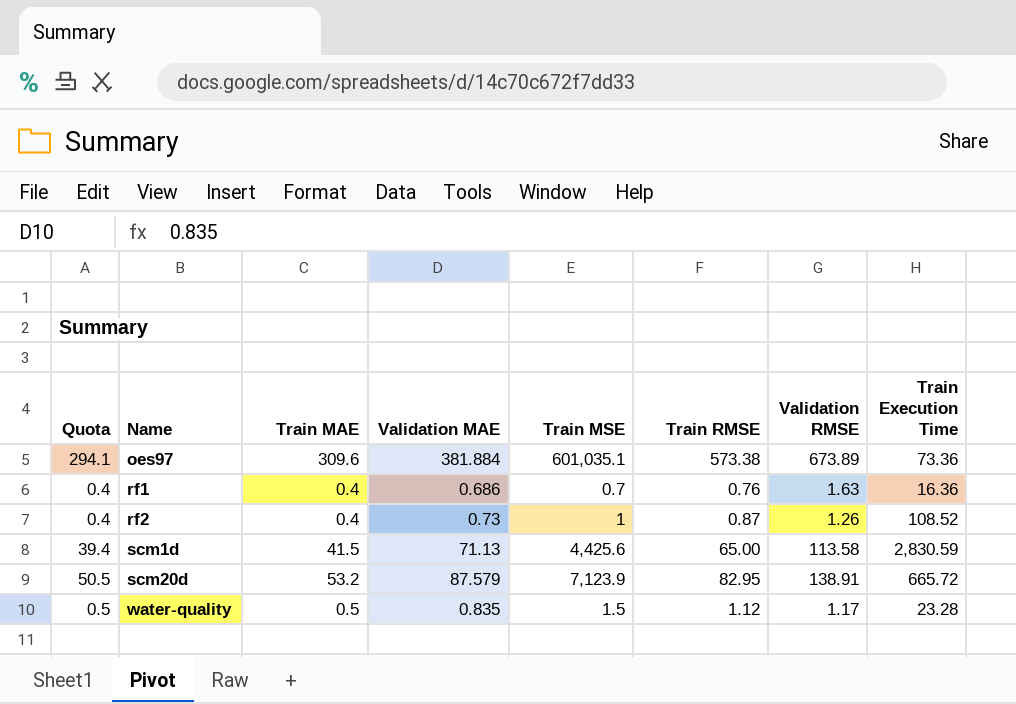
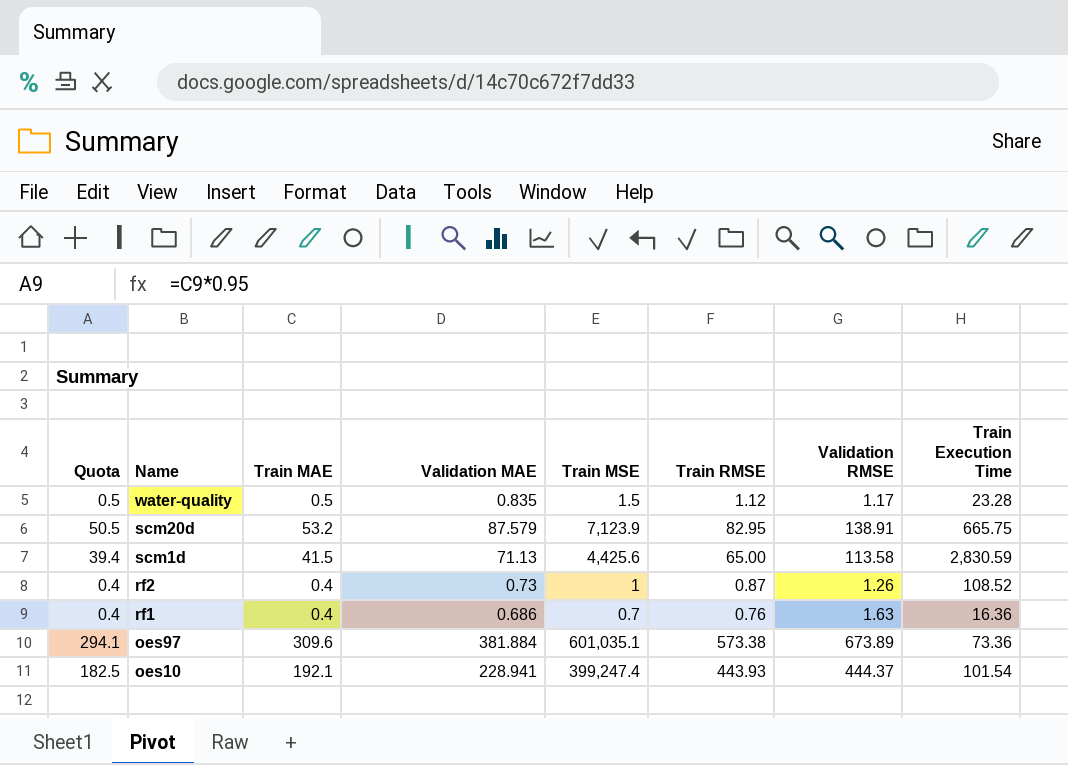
row order: Name ascending -> Name descending
scm20d | Train Execution Time: 665.72 -> 665.75
row oes10: none -> 182.5 | 192.1 | 228.941 | 399,247.4 | 443.93 | 444.37 | 101.54

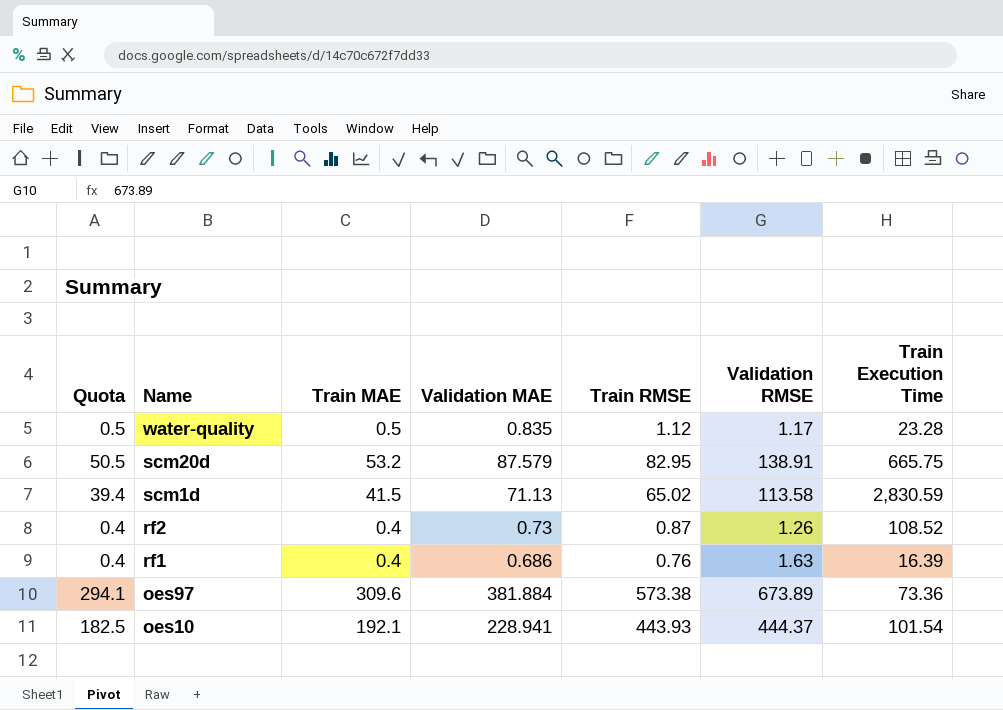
column Train MSE | position: 5 -> none
scm1d | Train RMSE: 65.00 -> 65.02
rf1 | Train Execution Time: 16.36 -> 16.39

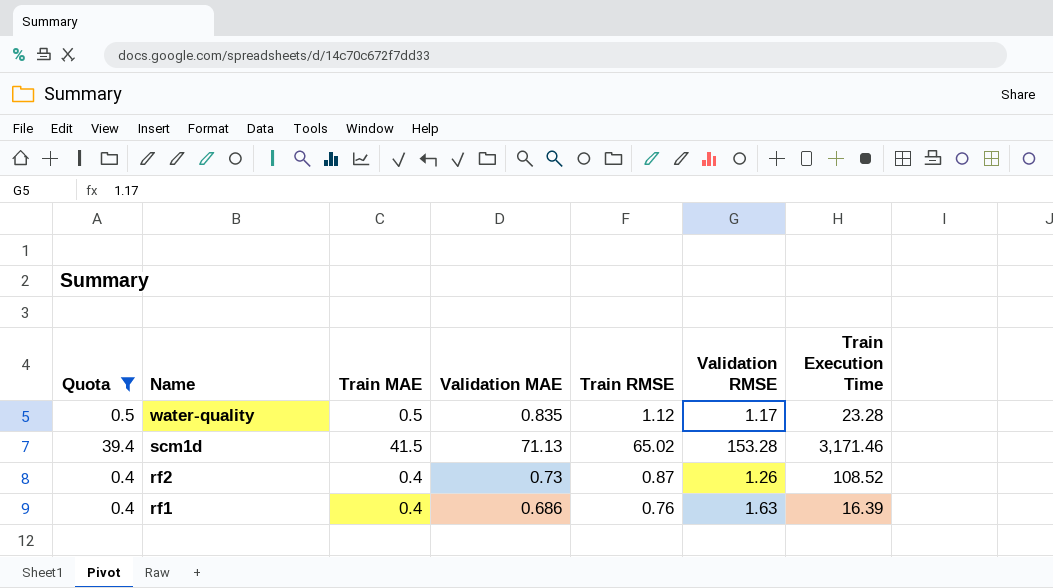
filter: none -> Quota <= 39.4
scm1d | Validation RMSE: 113.58 -> 153.28
scm1d | Train Execution Time: 2,830.59 -> 3,171.46

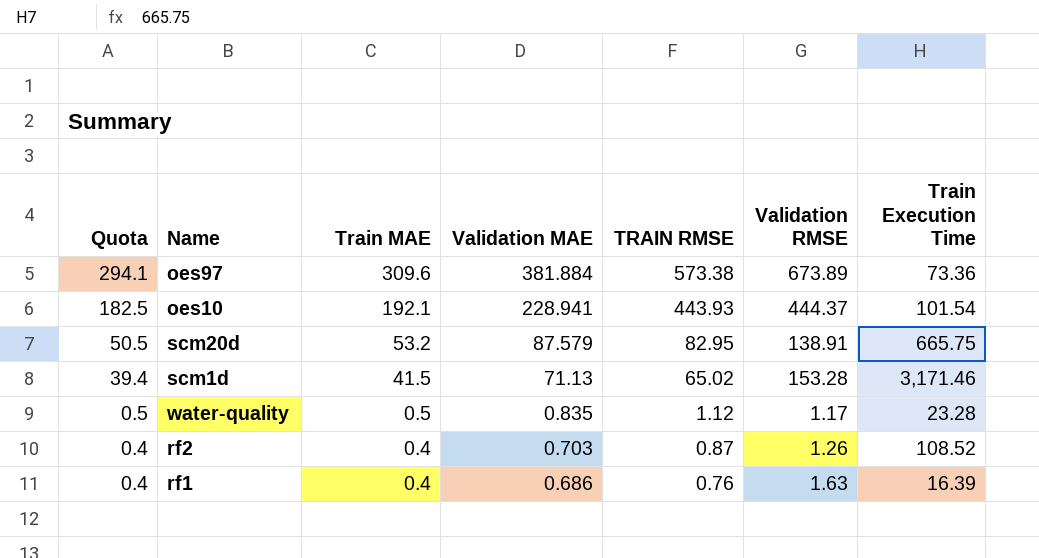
filter: Quota <= 39.4 -> none
row order: Name descending -> Quota descending
column name: Train RMSE -> TRAIN RMSE
rf2 | Validation MAE: 0.73 -> 0.703

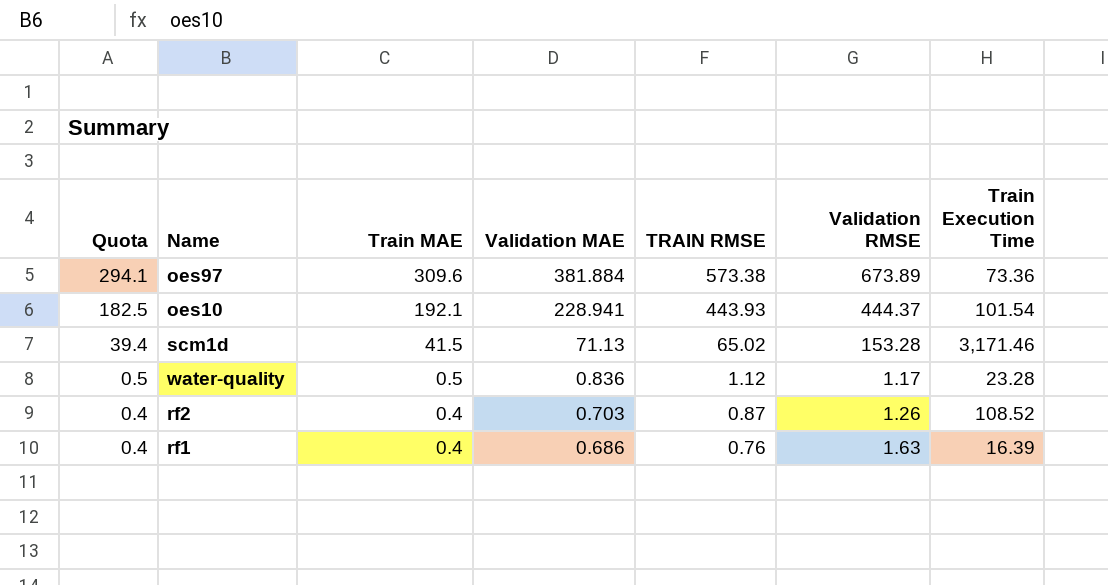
row scm20d: 50.5 | 53.2 | 87.579 | 82.95 | 138.91 | 665.75 -> none
water-quality | Validation MAE: 0.835 -> 0.836

